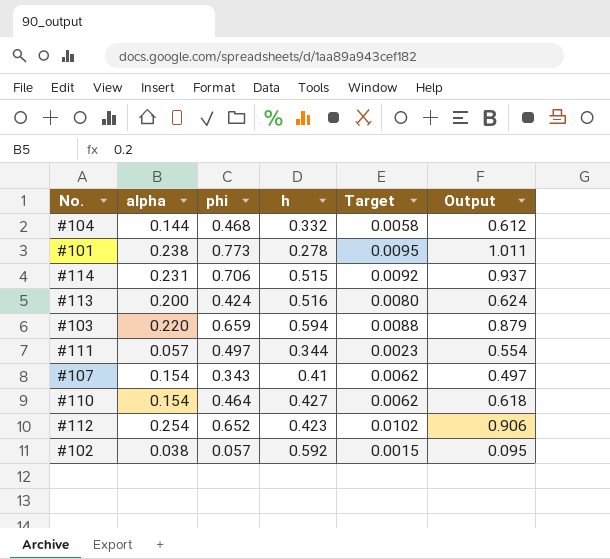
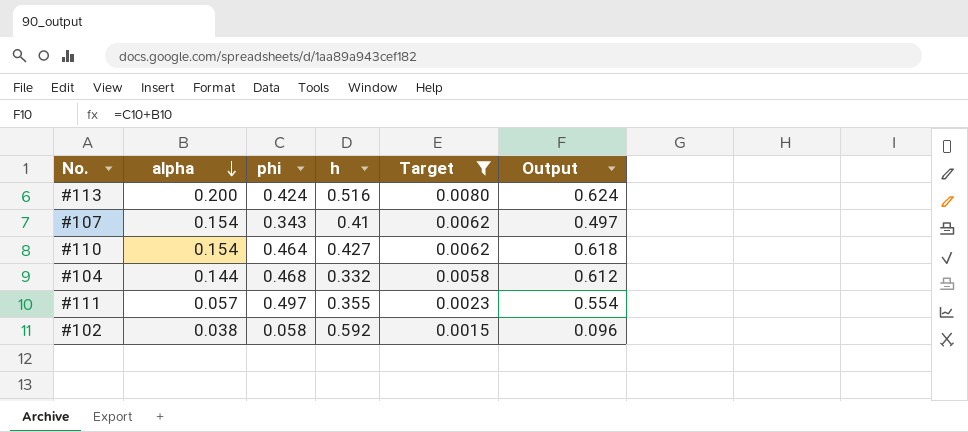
filter: none -> Target <= 0.0080
row order: none -> alpha descending
#111 | h: 0.344 -> 0.355
#102 | phi: 0.057 -> 0.058
#102 | Output: 0.095 -> 0.096

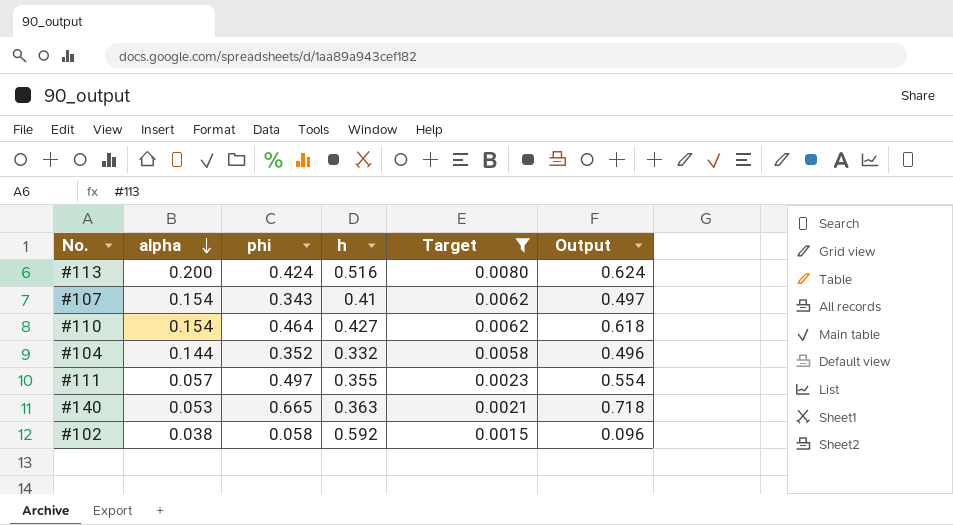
#104 | phi: 0.468 -> 0.352
#104 | Output: 0.612 -> 0.496
row #140: none -> 0.053 | 0.665 | 0.363 | 0.0021 | 0.718

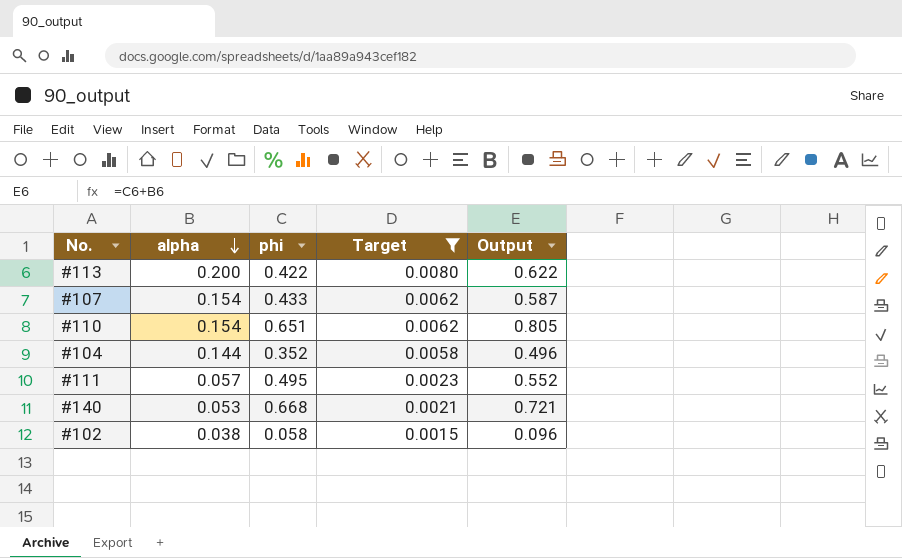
column h | position: 4 -> none
#113 | phi: 0.424 -> 0.422
#113 | Output: 0.624 -> 0.622
#107 | phi: 0.343 -> 0.433
#107 | Output: 0.497 -> 0.587
#110 | phi: 0.464 -> 0.651
#110 | Output: 0.618 -> 0.805
#111 | phi: 0.497 -> 0.495
#111 | Output: 0.554 -> 0.552
#140 | phi: 0.665 -> 0.668
#140 | Output: 0.718 -> 0.721

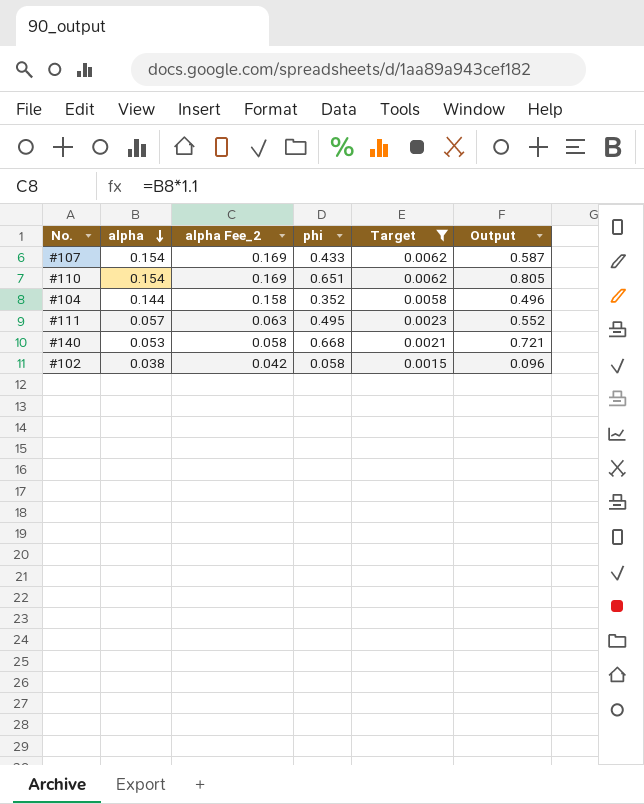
column alpha Fee_2 | formula: none -> [alpha] * 1.1
row #113: 0.200 | 0.422 | 0.0080 | 0.622 -> none

